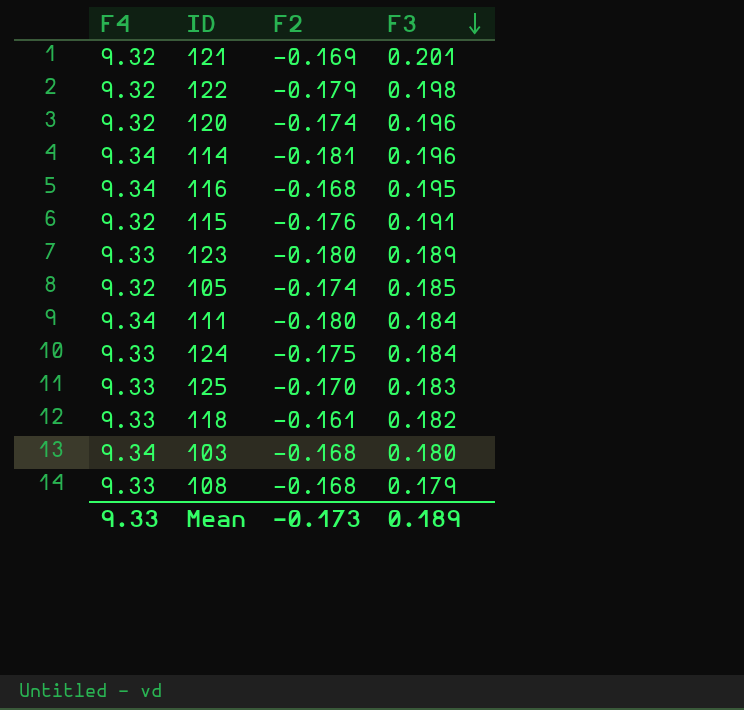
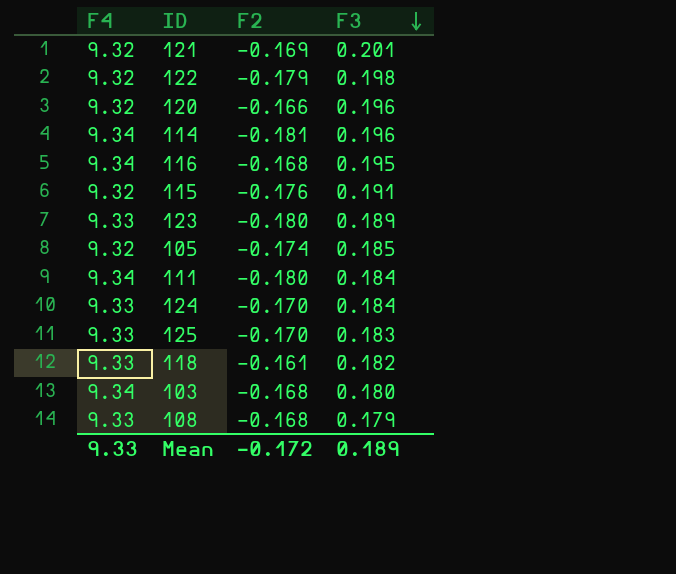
120 | F2: -0.174 -> -0.166
124 | F2: -0.175 -> -0.170
Mean | F2: -0.173 -> -0.172

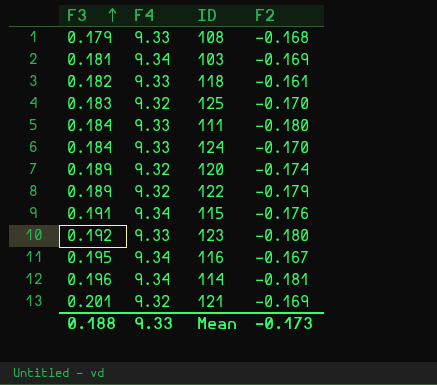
row order: F3 descending -> F3 ascending
column F3 | position: 4 -> 1
row 105: 9.32 | -0.174 | 0.185 -> none
103 | F3: 0.180 -> 0.181
103 | F2: -0.168 -> -0.169
125 | F4: 9.33 -> 9.32
111 | F4: 9.34 -> 9.33
120 | F3: 0.196 -> 0.189
120 | F2: -0.166 -> -0.174
122 | F3: 0.198 -> 0.189
115 | F4: 9.32 -> 9.34
123 | F3: 0.189 -> 0.192
116 | F2: -0.168 -> -0.167
Mean | F3: 0.189 -> 0.188
Mean | F2: -0.172 -> -0.173

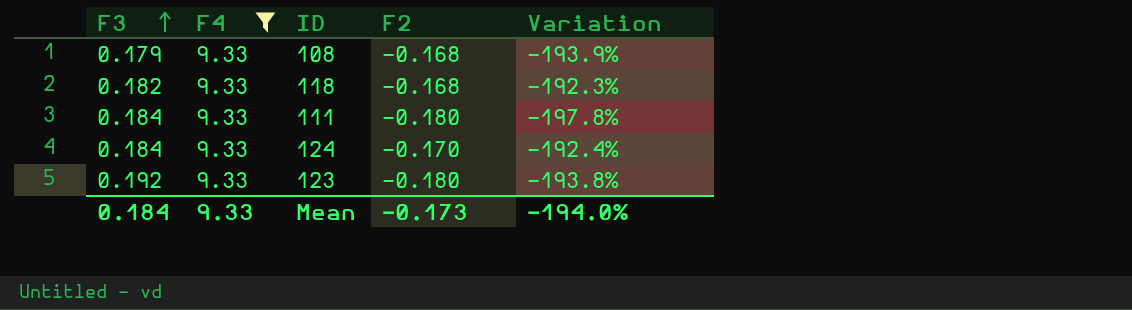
filter: none -> F4 = 9.33
column Variation | formula: none -> ([F2] - [F3]) / [F3]
118 | F2: -0.161 -> -0.168
Mean | F3: 0.188 -> 0.184

